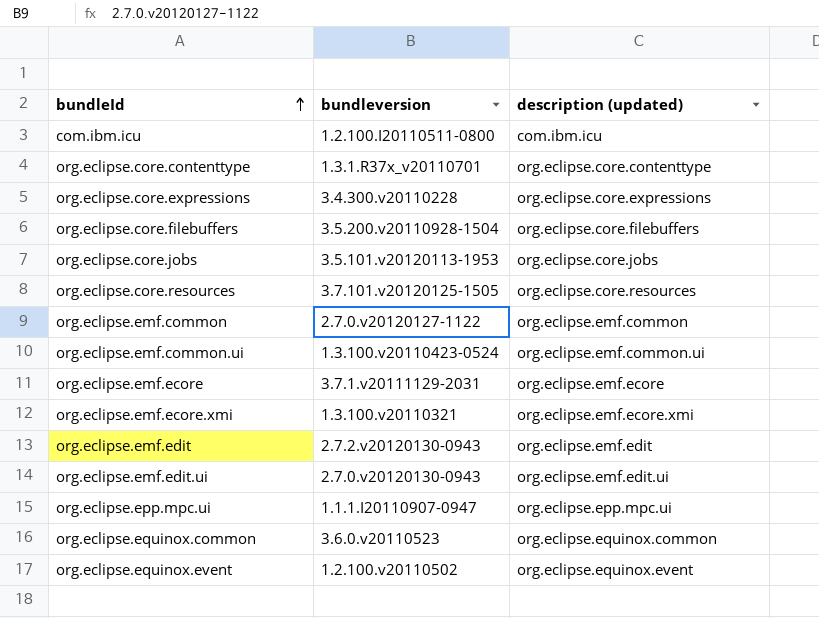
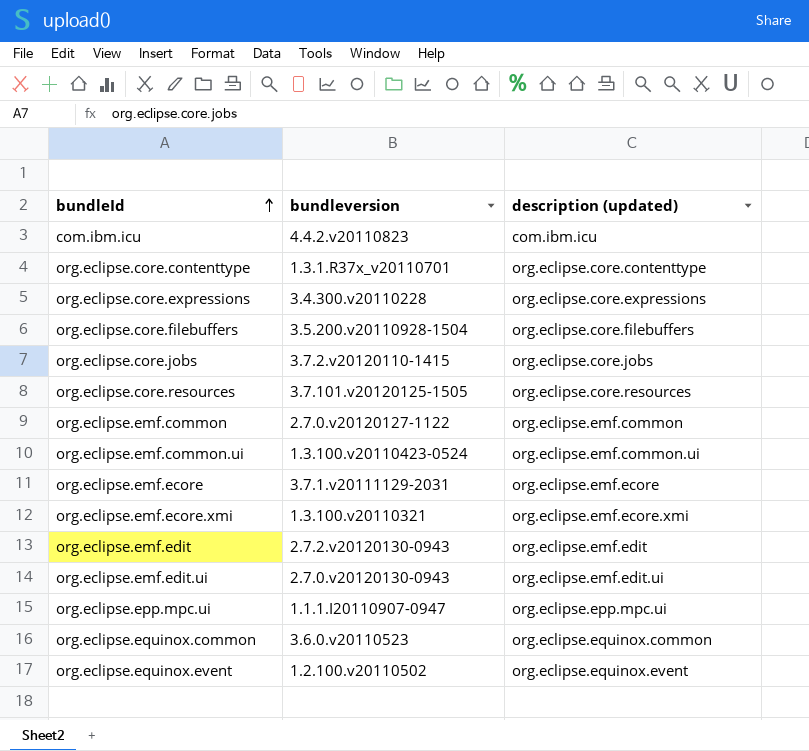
com.ibm.icu | bundleversion: 1.2.100.I20110511-0800 -> 4.4.2.v20110823
org.eclipse.core.jobs | bundleversion: 3.5.101.v20120113-1953 -> 3.7.2.v20120110-1415

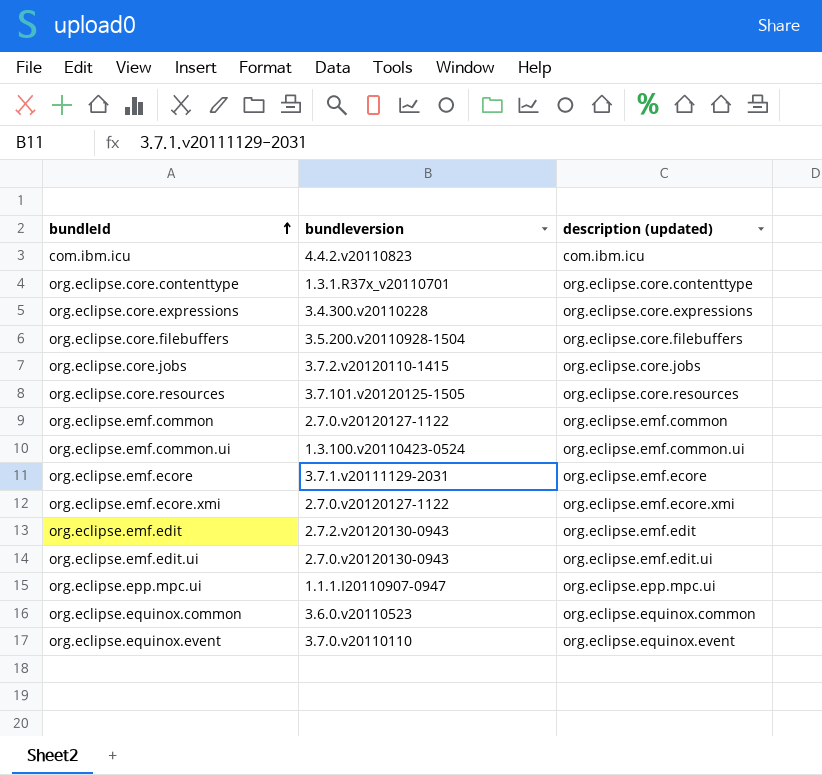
org.eclipse.emf.ecore.xmi | bundleversion: 1.3.100.v20110321 -> 2.7.0.v20120127-1122
org.eclipse.equinox.event | bundleversion: 1.2.100.v20110502 -> 3.7.0.v20110110

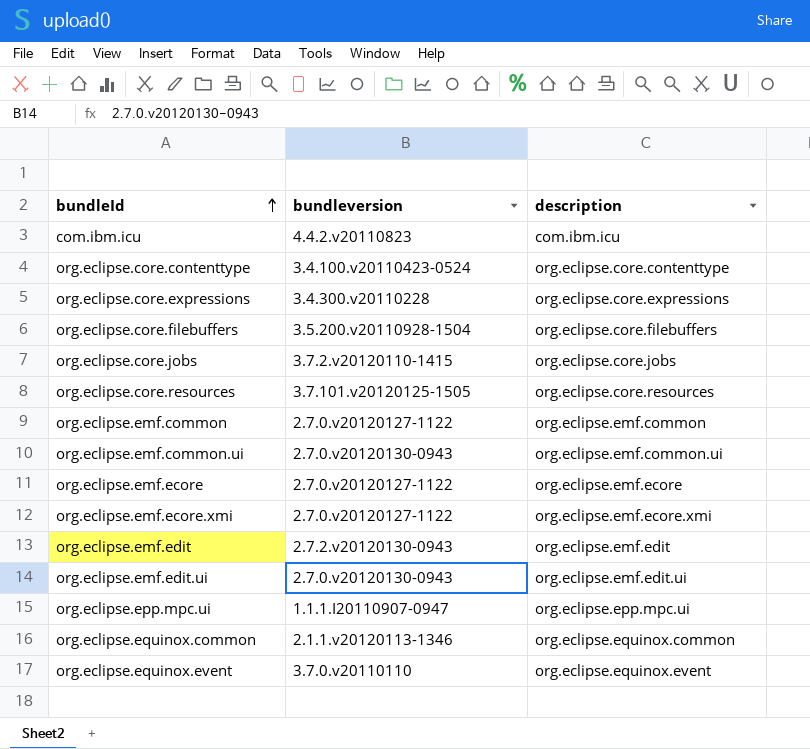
column name: description (updated) -> description
org.eclipse.core.contenttype | bundleversion: 1.3.1.R37x_v20110701 -> 3.4.100.v20110423-0524
org.eclipse.emf.common.ui | bundleversion: 1.3.100.v20110423-0524 -> 2.7.0.v20120130-0943
org.eclipse.emf.ecore | bundleversion: 3.7.1.v20111129-2031 -> 2.7.0.v20120127-1122
org.eclipse.equinox.common | bundleversion: 3.6.0.v20110523 -> 2.1.1.v20120113-1346

